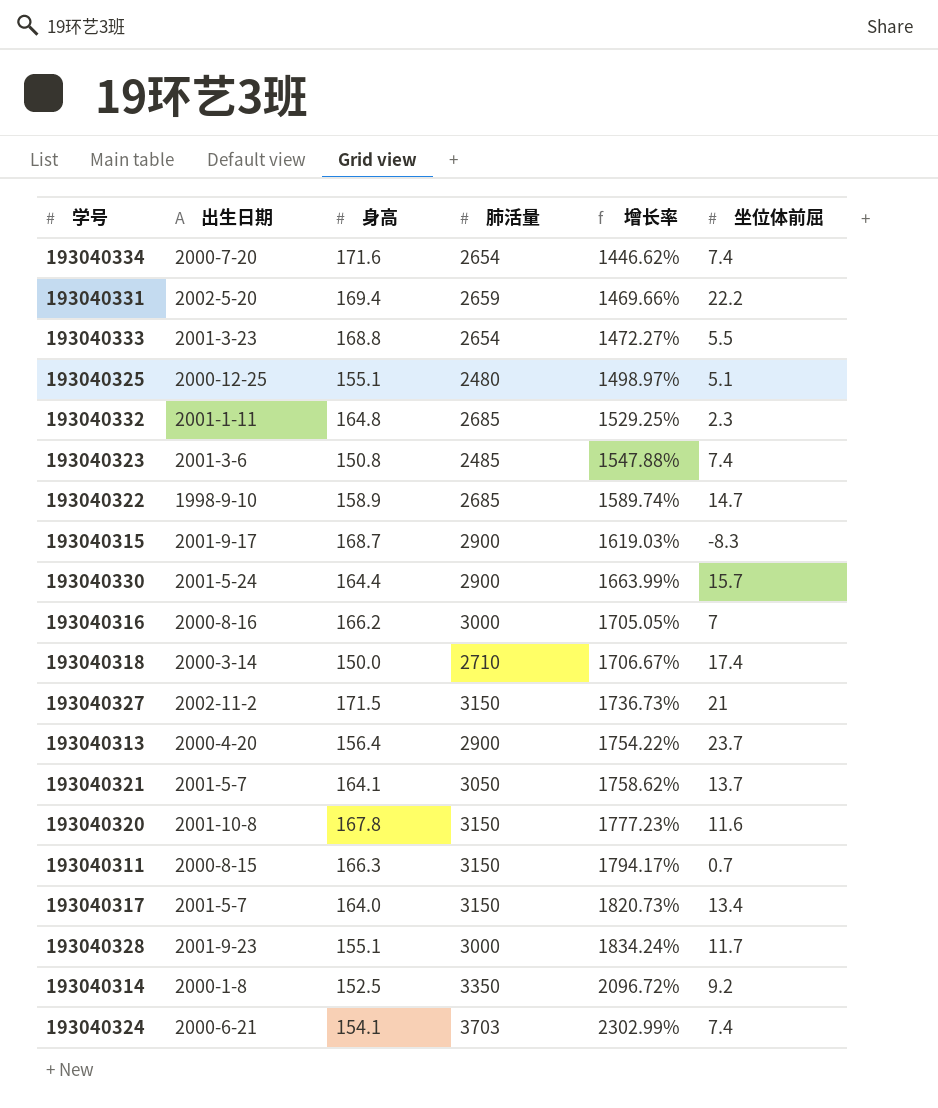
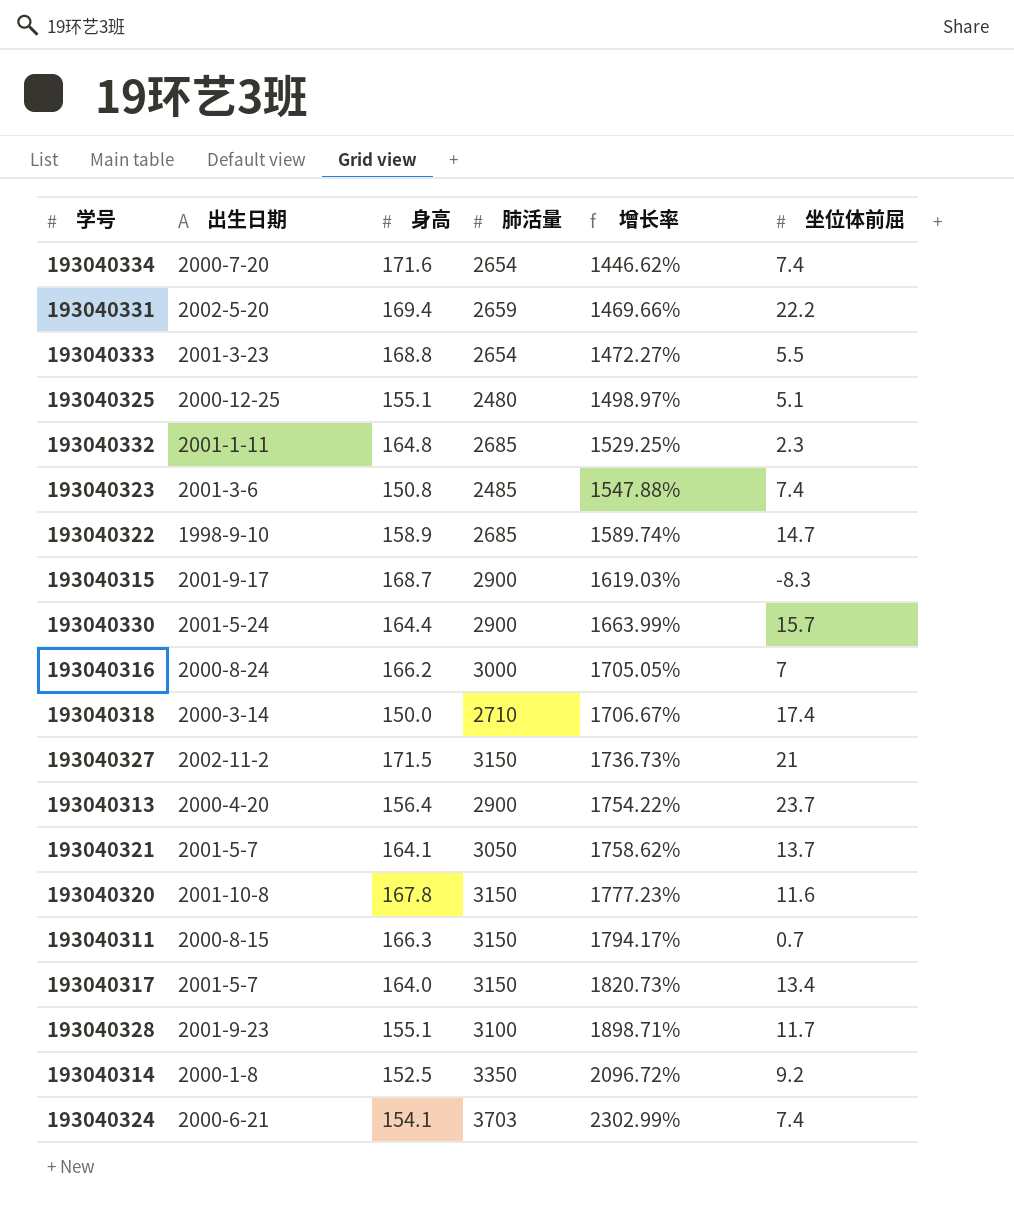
193040316 | 出生日期: 2000-8-16 -> 2000-8-24
193040328 | 肺活量: 3000 -> 3100
193040328 | 增长率: 1834.24% -> 1898.71%

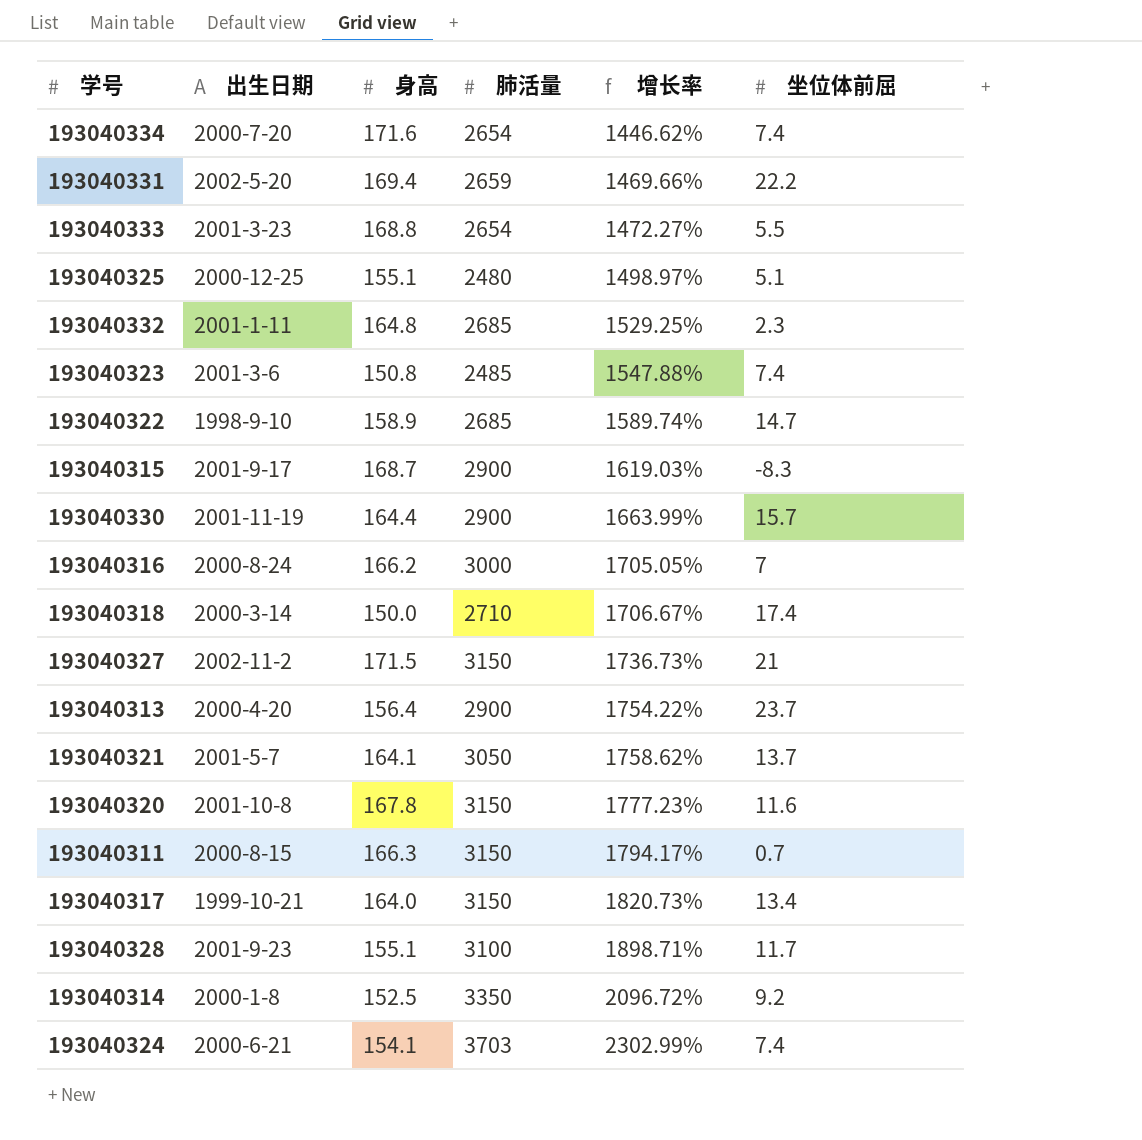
193040330 | 出生日期: 2001-5-24 -> 2001-11-19
193040317 | 出生日期: 2001-5-7 -> 1999-10-21

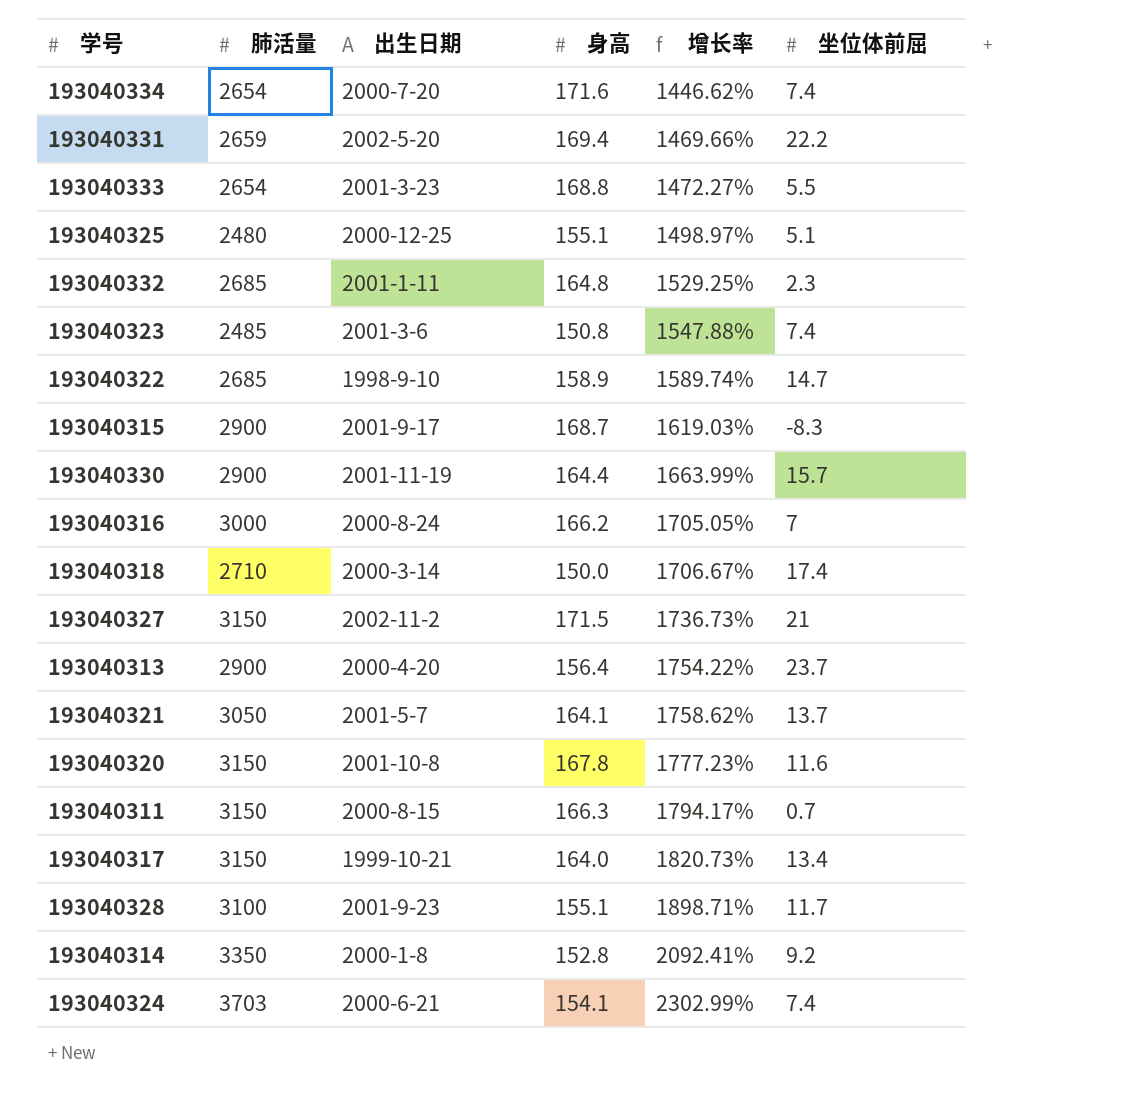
column 肺活量 | position: 4 -> 2
193040314 | 身高: 152.5 -> 152.8
193040314 | 增长率: 2096.72% -> 2092.41%

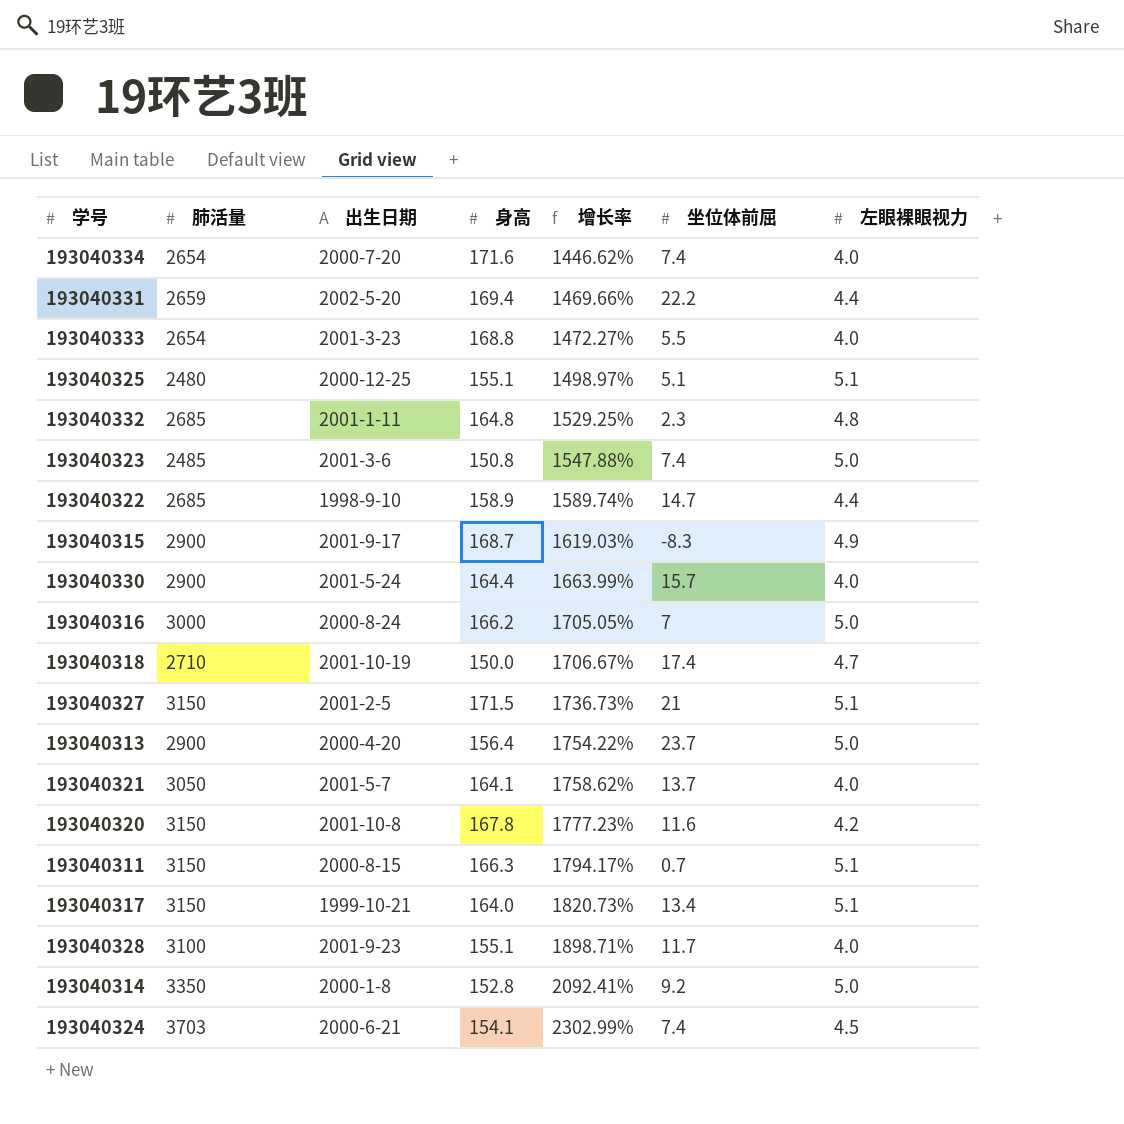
column 左眼裸眼视力 | position: none -> 7
193040330 | 出生日期: 2001-11-19 -> 2001-5-24
193040318 | 出生日期: 2000-3-14 -> 2001-10-19
193040327 | 出生日期: 2002-11-2 -> 2001-2-5

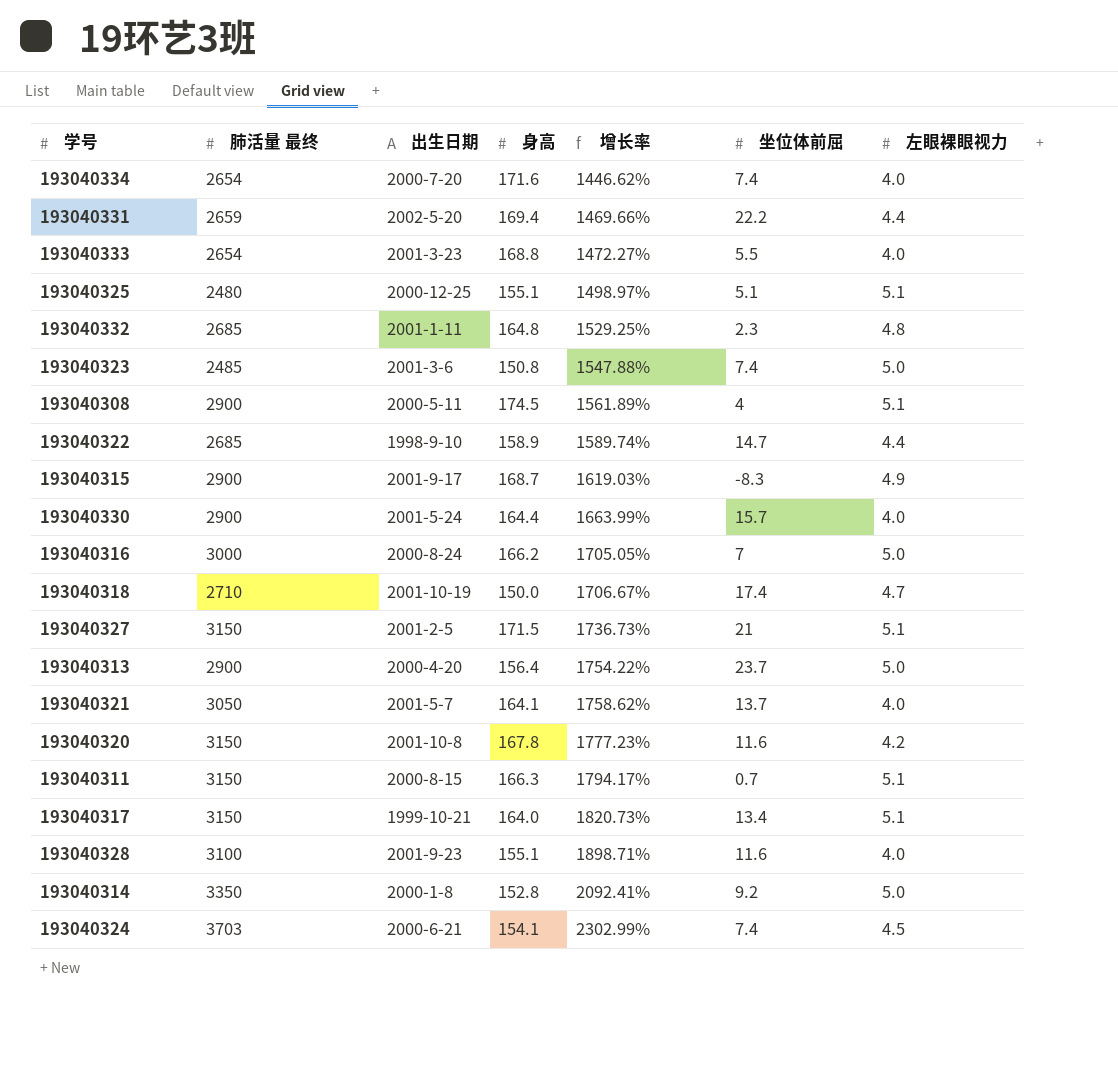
column name: 肺活量 -> 肺活量 最终
row 193040308: none -> 2900 | 2000-5-11 | 174.5 | 1561.89% | 4 | 5.1
193040328 | 坐位体前屈: 11.7 -> 11.6

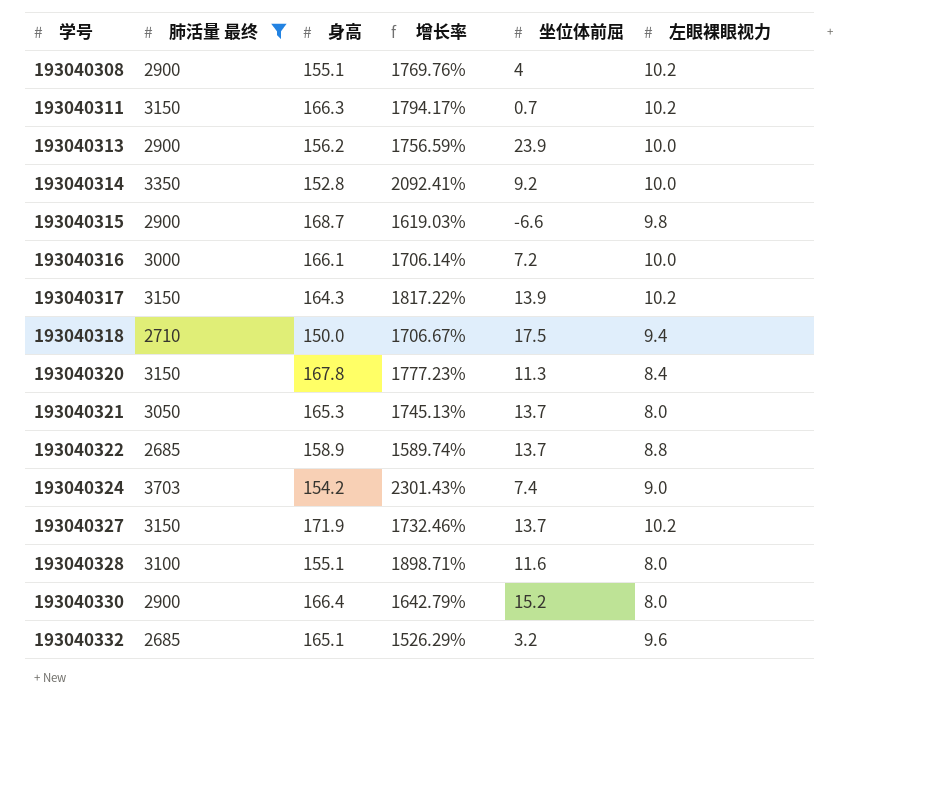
filter: none -> 肺活量 最终 >= 2685
row order: 增长率 ascending -> 学号 ascending
column 出生日期 | position: 3 -> none
193040308 | 身高: 174.5 -> 155.1
193040308 | 增长率: 1561.89% -> 1769.76%
193040308 | 左眼裸眼视力: 5.1 -> 10.2
193040311 | 左眼裸眼视力: 5.1 -> 10.2
193040313 | 身高: 156.4 -> 156.2
193040313 | 增长率: 1754.22% -> 1756.59%
193040313 | 坐位体前屈: 23.7 -> 23.9
193040313 | 左眼裸眼视力: 5.0 -> 10.0
193040314 | 左眼裸眼视力: 5.0 -> 10.0
193040315 | 坐位体前屈: -8.3 -> -6.6
193040315 | 左眼裸眼视力: 4.9 -> 9.8
193040316 | 身高: 166.2 -> 166.1
193040316 | 增长率: 1705.05% -> 1706.14%
193040316 | 坐位体前屈: 7 -> 7.2
193040316 | 左眼裸眼视力: 5.0 -> 10.0
193040317 | 身高: 164.0 -> 164.3
193040317 | 增长率: 1820.73% -> 1817.22%
193040317 | 坐位体前屈: 13.4 -> 13.9
193040317 | 左眼裸眼视力: 5.1 -> 10.2
193040318 | 坐位体前屈: 17.4 -> 17.5
193040318 | 左眼裸眼视力: 4.7 -> 9.4
193040320 | 坐位体前屈: 11.6 -> 11.3
193040320 | 左眼裸眼视力: 4.2 -> 8.4
193040321 | 身高: 164.1 -> 165.3
193040321 | 增长率: 1758.62% -> 1745.13%
193040321 | 左眼裸眼视力: 4.0 -> 8.0
193040322 | 坐位体前屈: 14.7 -> 13.7
193040322 | 左眼裸眼视力: 4.4 -> 8.8
193040324 | 身高: 154.1 -> 154.2
193040324 | 增长率: 2302.99% -> 2301.43%
193040324 | 左眼裸眼视力: 4.5 -> 9.0
193040327 | 身高: 171.5 -> 171.9
193040327 | 增长率: 1736.73% -> 1732.46%
193040327 | 坐位体前屈: 21 -> 13.7
193040327 | 左眼裸眼视力: 5.1 -> 10.2
193040328 | 左眼裸眼视力: 4.0 -> 8.0
193040330 | 身高: 164.4 -> 166.4
193040330 | 增长率: 1663.99% -> 1642.79%
193040330 | 坐位体前屈: 15.7 -> 15.2
193040330 | 左眼裸眼视力: 4.0 -> 8.0
193040332 | 身高: 164.8 -> 165.1
193040332 | 增长率: 1529.25% -> 1526.29%
193040332 | 坐位体前屈: 2.3 -> 3.2
193040332 | 左眼裸眼视力: 4.8 -> 9.6

